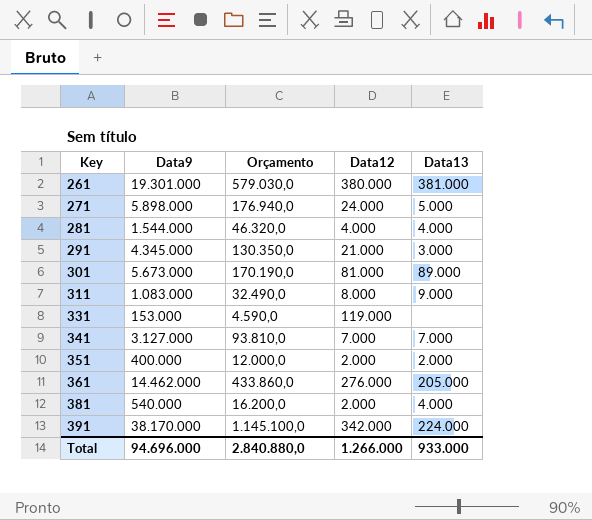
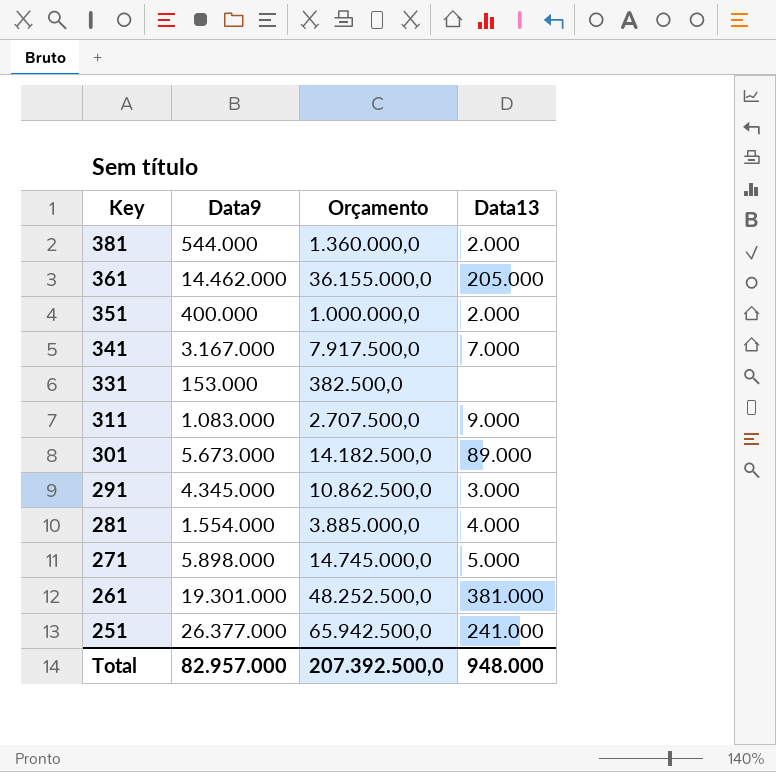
row order: Key ascending -> Key descending
column Data12 | position: 4 -> none
column Orçamento | formula: [Data9] * 0,03 -> [Data9] * 2,5
row 391: 38.170.000 | 1.145.100,0 | 342.000 | 224.000 -> none
381 | Data9: 540.000 -> 544.000
381 | Data13: 4.000 -> 2.000
341 | Data9: 3.127.000 -> 3.167.000
281 | Data9: 1.544.000 -> 1.554.000
row 251: none -> 26.377.000 | 65.942.500,0 | 241.000
Total | Data9: 94.696.000 -> 82.957.000
Total | Orçamento: 2.840.880,0 -> 207.392.500,0
Total | Data13: 933.000 -> 948.000

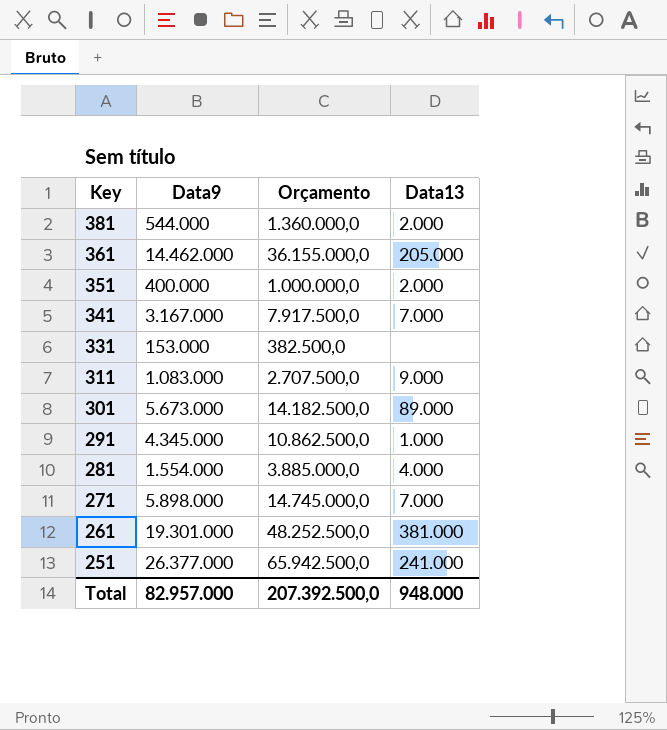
291 | Data13: 3.000 -> 1.000
271 | Data13: 5.000 -> 7.000

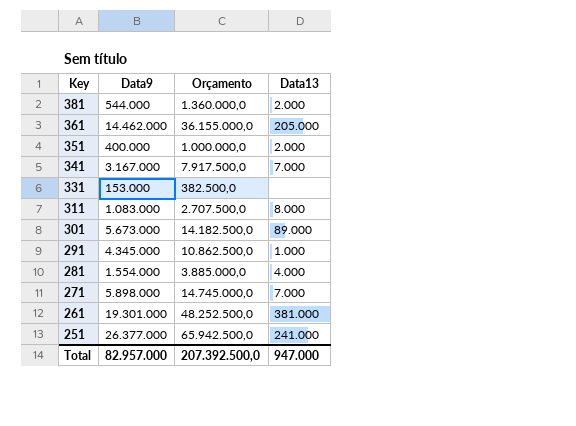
311 | Data13: 9.000 -> 8.000
Total | Data13: 948.000 -> 947.000

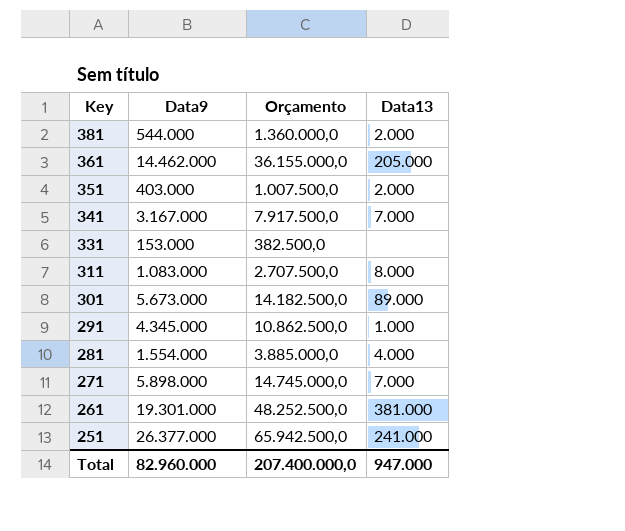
351 | Data9: 400.000 -> 403.000
351 | Orçamento: 1.000.000,0 -> 1.007.500,0
Total | Data9: 82.957.000 -> 82.960.000
Total | Orçamento: 207.392.500,0 -> 207.400.000,0

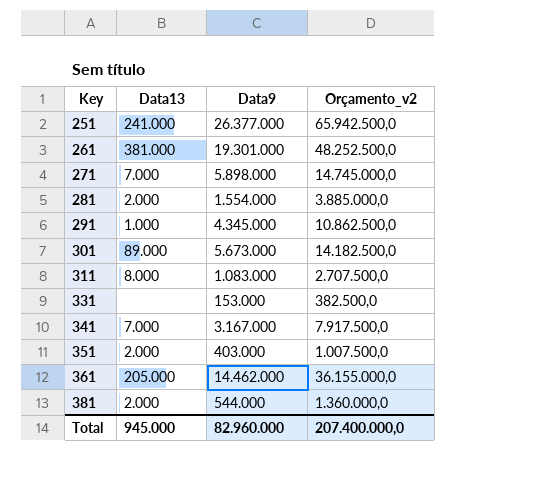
row order: Key descending -> Key ascending
column Data13 | position: 4 -> 2
column name: Orçamento -> Orçamento_v2
281 | Data13: 4.000 -> 2.000
Total | Data13: 947.000 -> 945.000

